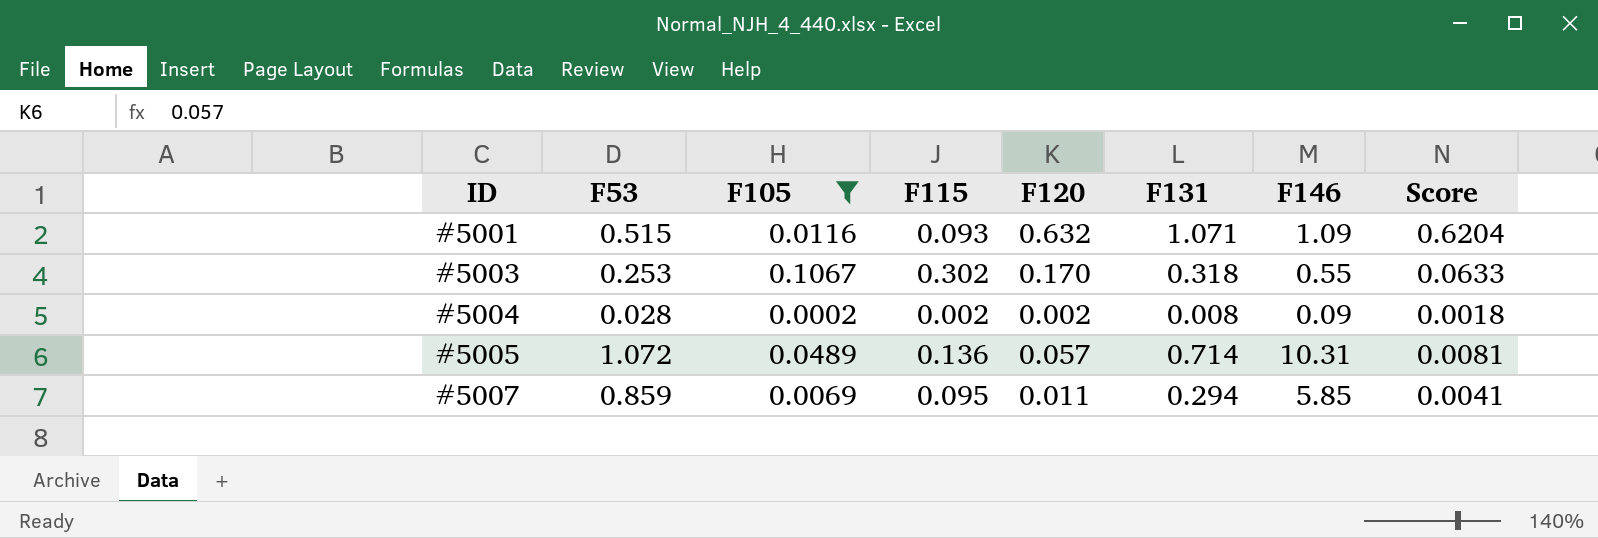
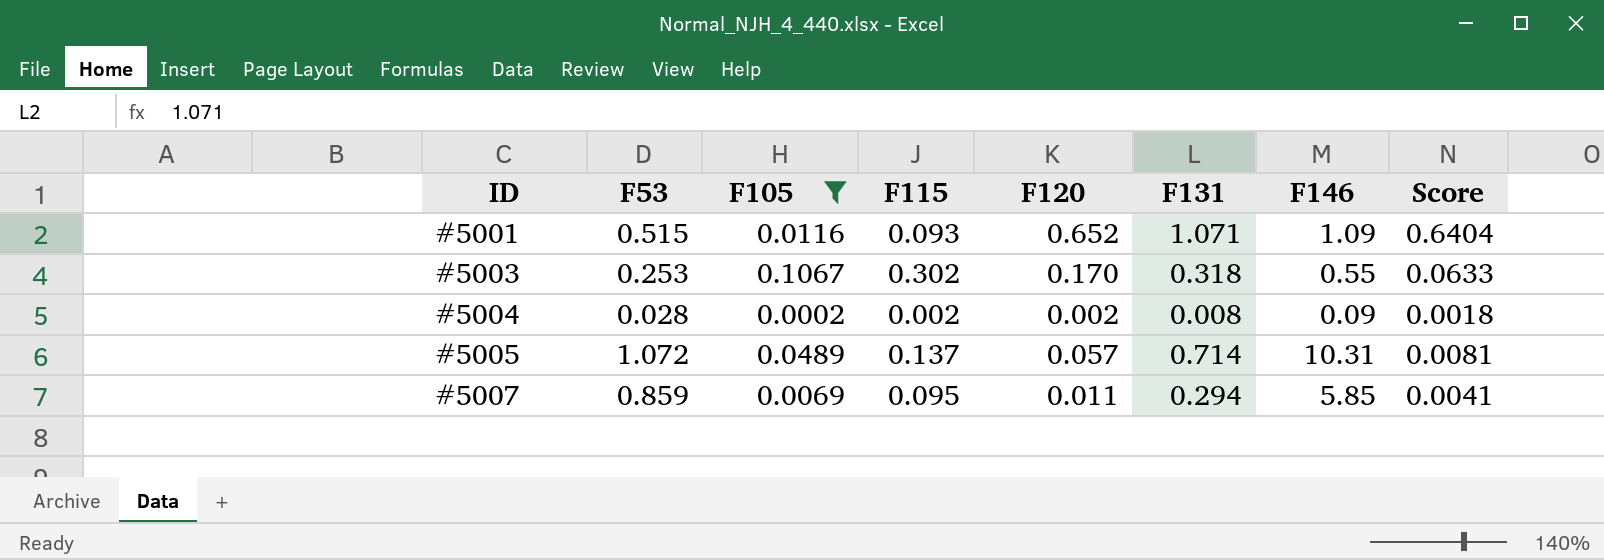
#5001 | F120: 0.632 -> 0.652
#5001 | Score: 0.6204 -> 0.6404
#5005 | F115: 0.136 -> 0.137

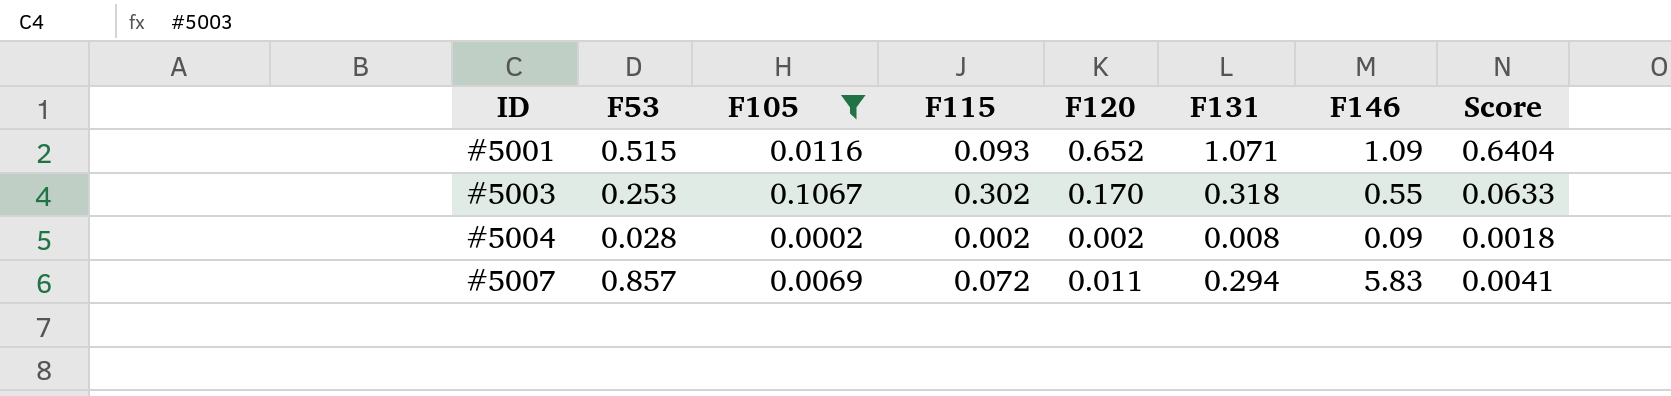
row #5005: 1.072 | 0.0489 | 0.137 | 0.057 | 0.714 | 10.31 | 0.0081 -> none
#5007 | F53: 0.859 -> 0.857
#5007 | F115: 0.095 -> 0.072
#5007 | F146: 5.85 -> 5.83

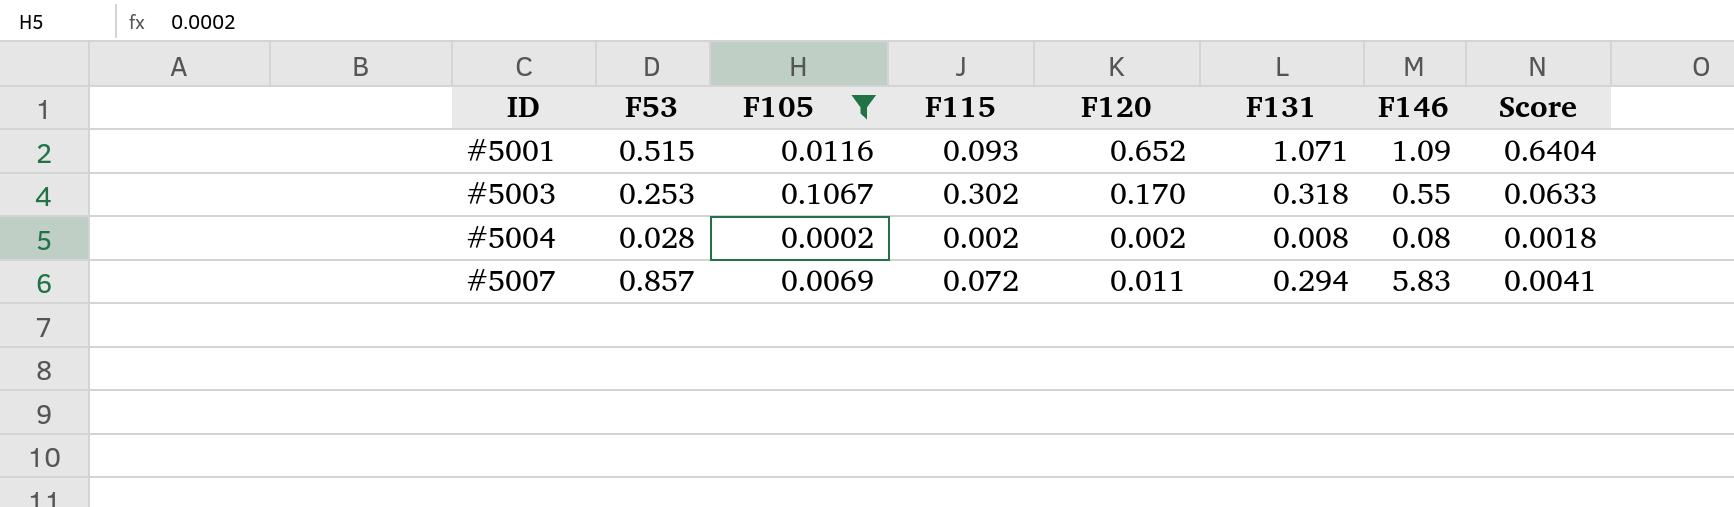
#5004 | F146: 0.09 -> 0.08

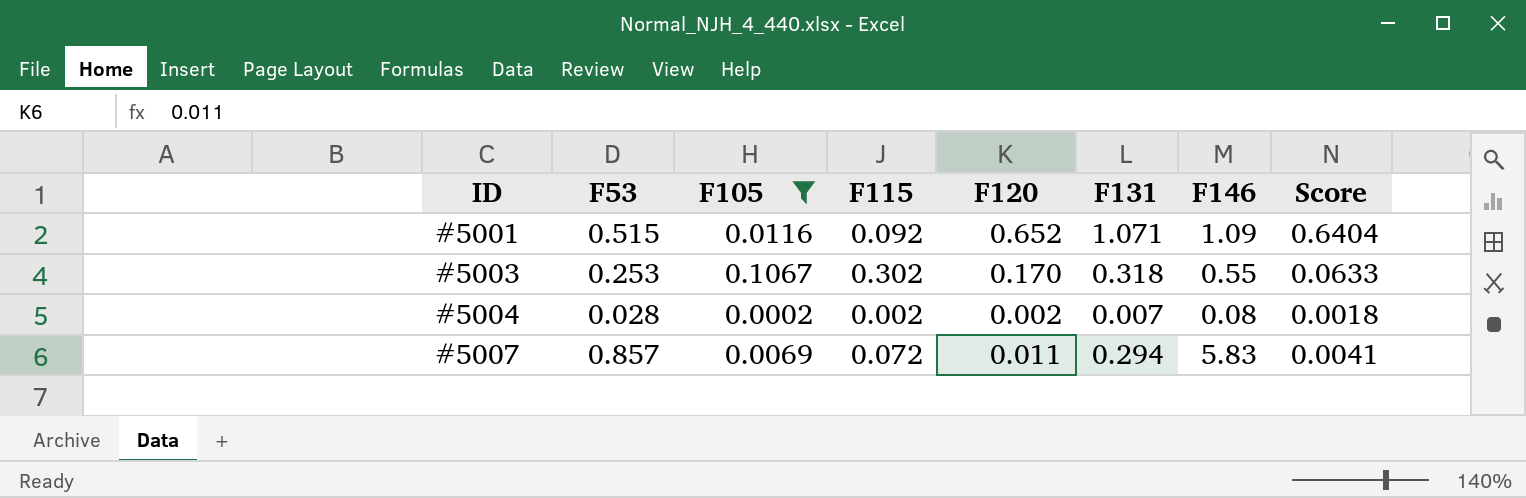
#5001 | F115: 0.093 -> 0.092
#5004 | F131: 0.008 -> 0.007

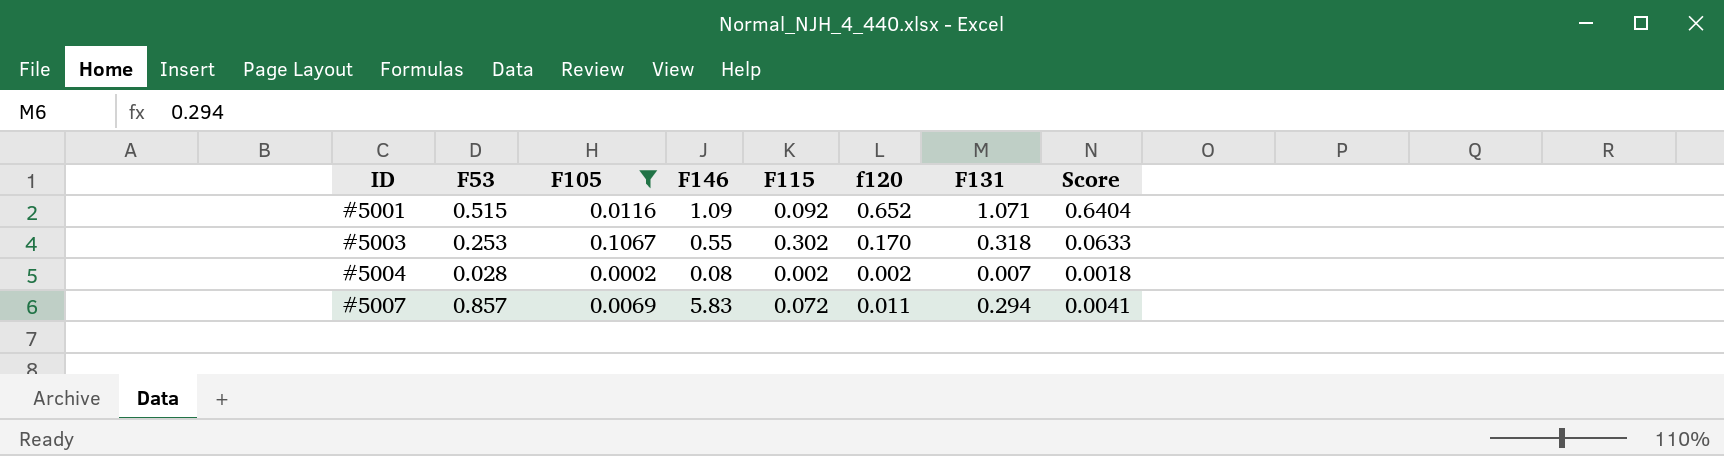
column F146 | position: 7 -> 4
column name: F120 -> f120

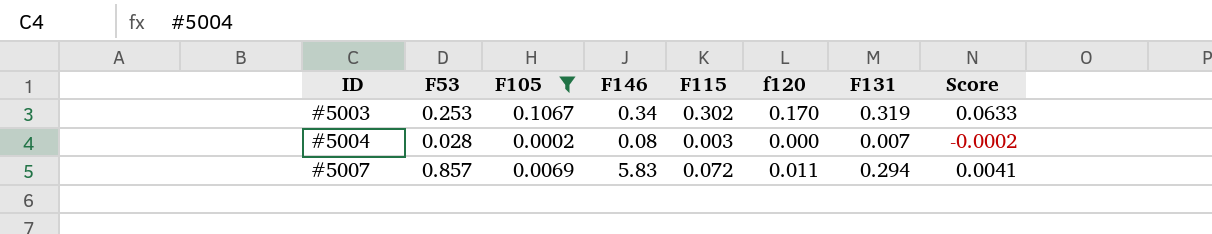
row #5001: 0.515 | 0.0116 | 1.09 | 0.092 | 0.652 | 1.071 | 0.6404 -> none
#5003 | F146: 0.55 -> 0.34
#5003 | F131: 0.318 -> 0.319
#5004 | F115: 0.002 -> 0.003
#5004 | f120: 0.002 -> 0.000
#5004 | Score: 0.0018 -> -0.0002

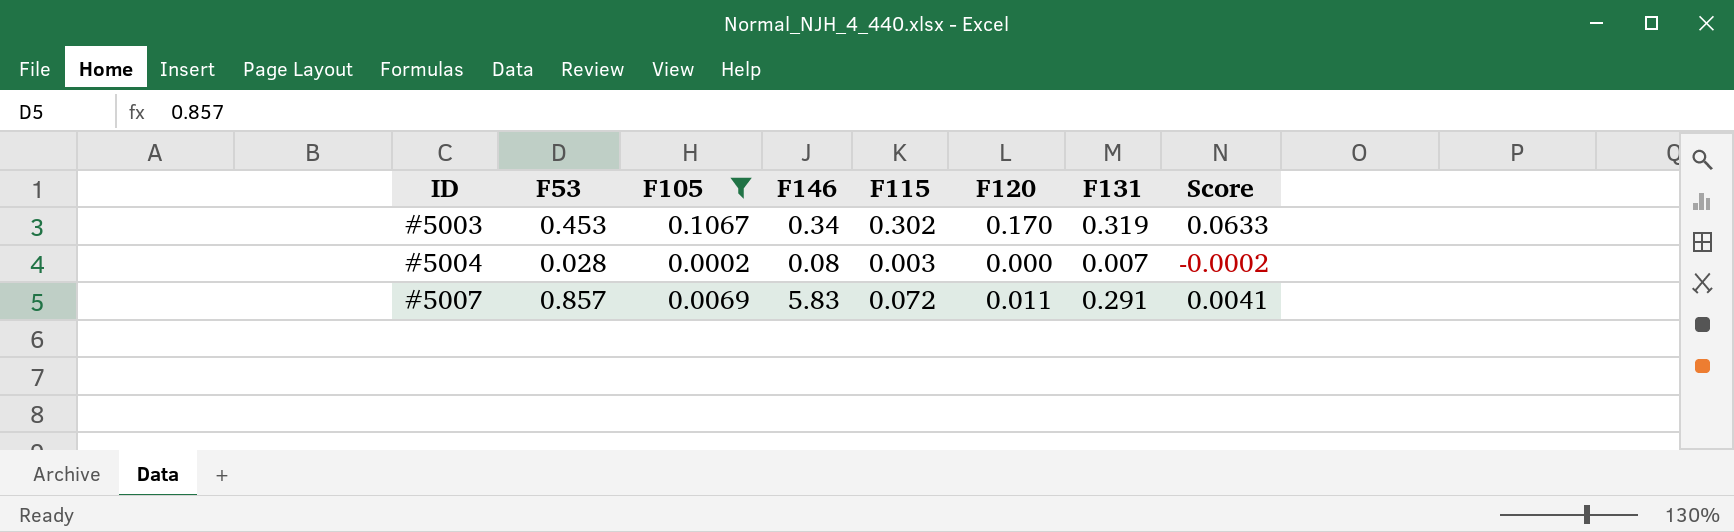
column name: f120 -> F120
#5003 | F53: 0.253 -> 0.453
#5007 | F131: 0.294 -> 0.291

